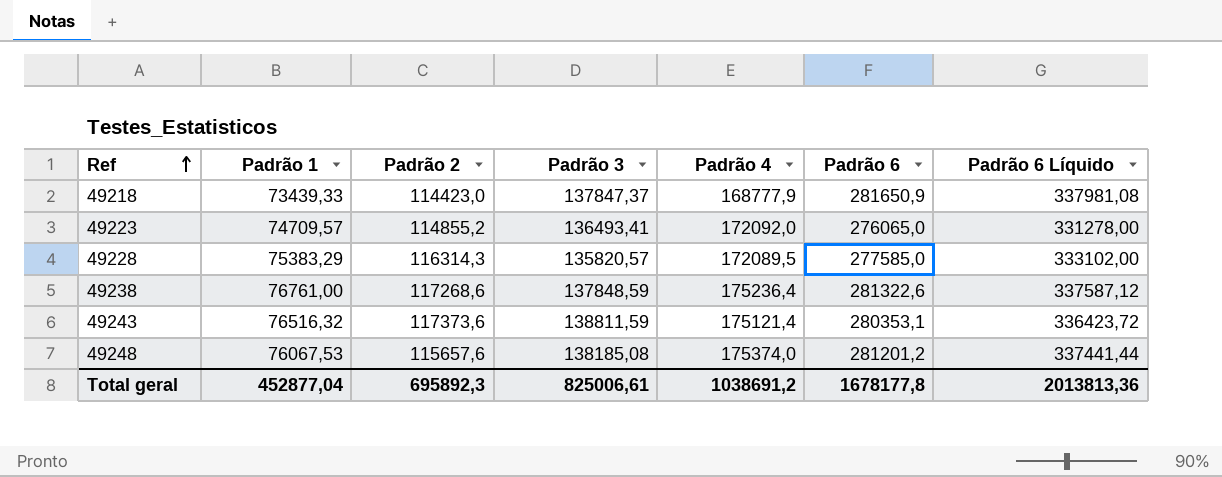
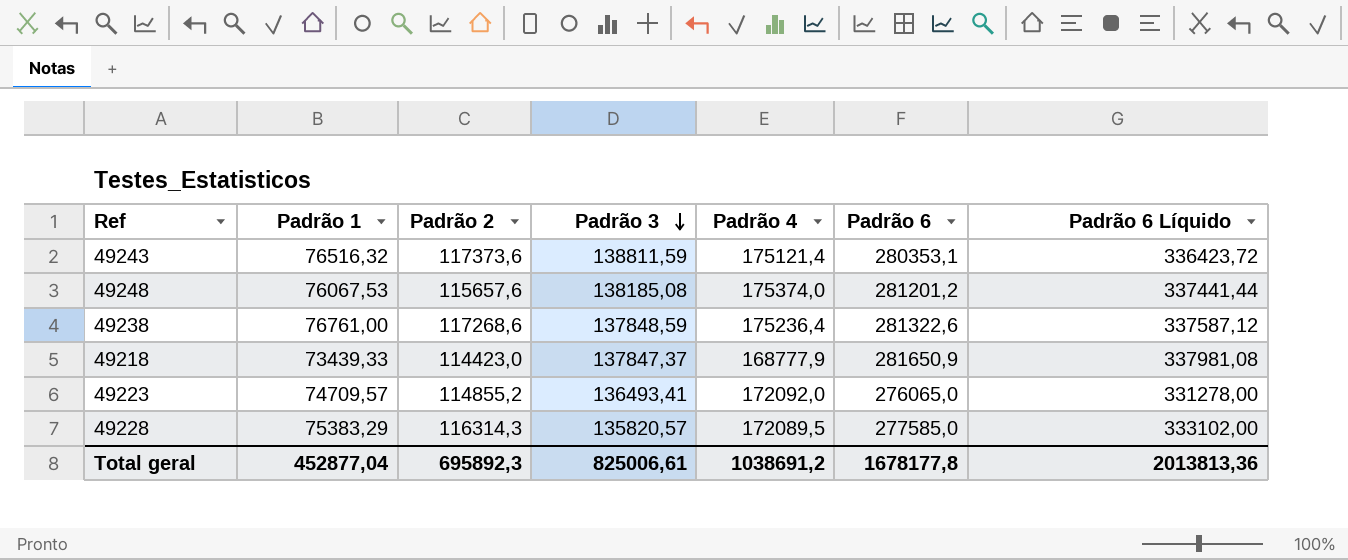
row order: Ref ascending -> Padrão 3 descending

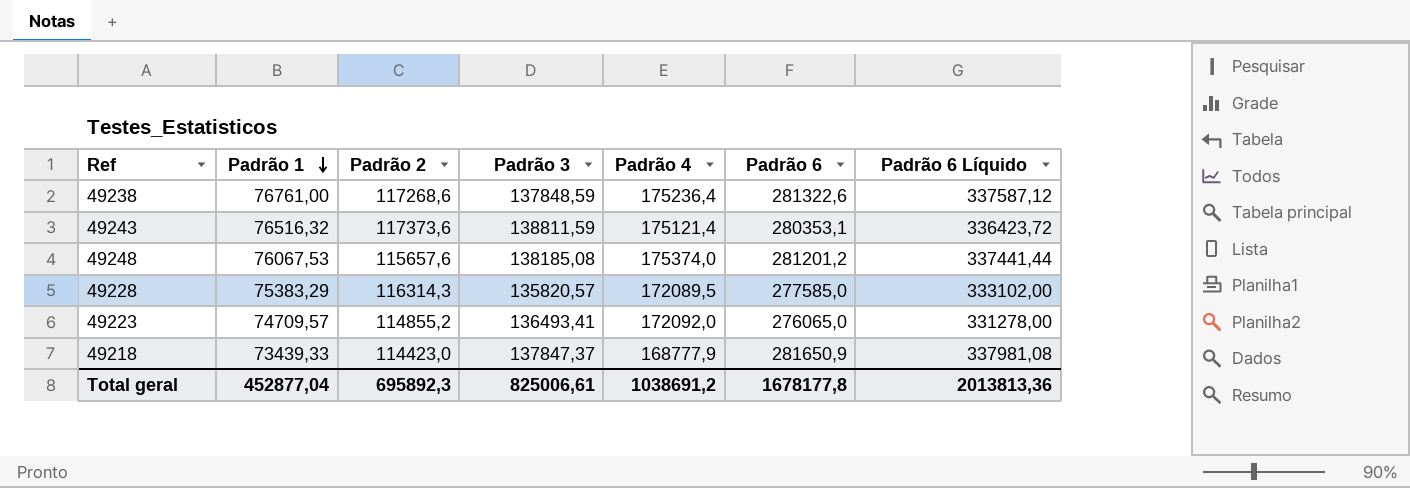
row order: Padrão 3 descending -> Padrão 1 descending

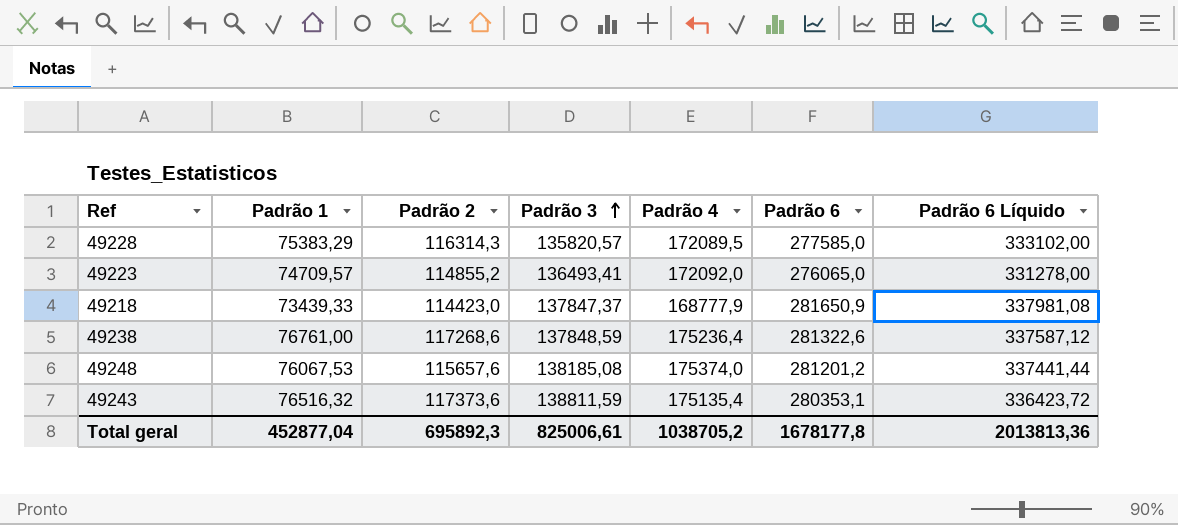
row order: Padrão 1 descending -> Padrão 3 ascending
49243 | Padrão 4: 175121,4 -> 175135,4
Total geral | Padrão 4: 1038691,2 -> 1038705,2

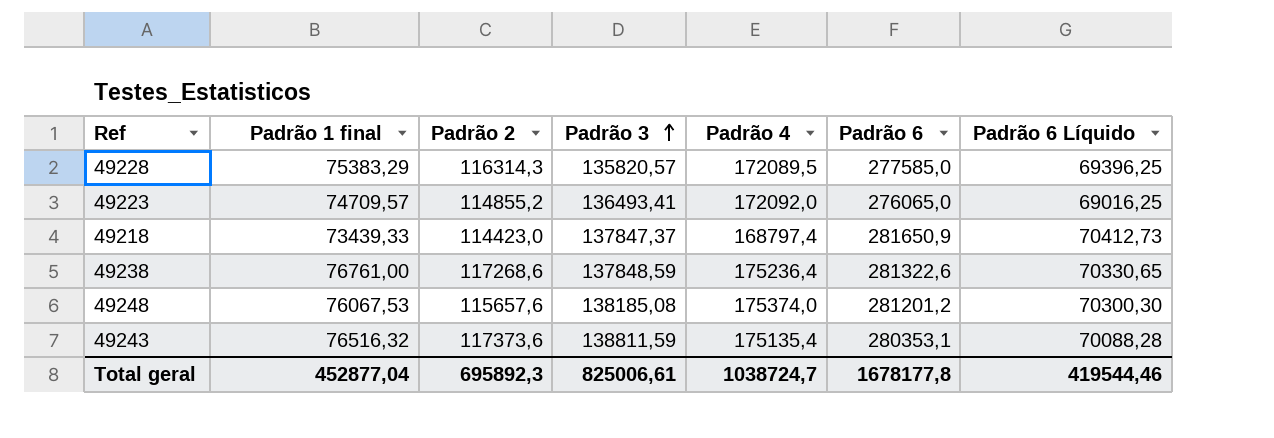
column name: Padrão 1 -> Padrão 1 final
column Padrão 6 Líquido | formula: [Padrão 6] * 1,2 -> [Padrão 6] * 0,25
49218 | Padrão 4: 168777,9 -> 168797,4
Total geral | Padrão 4: 1038705,2 -> 1038724,7
Total geral | Padrão 6 Líquido: 2013813,36 -> 419544,46

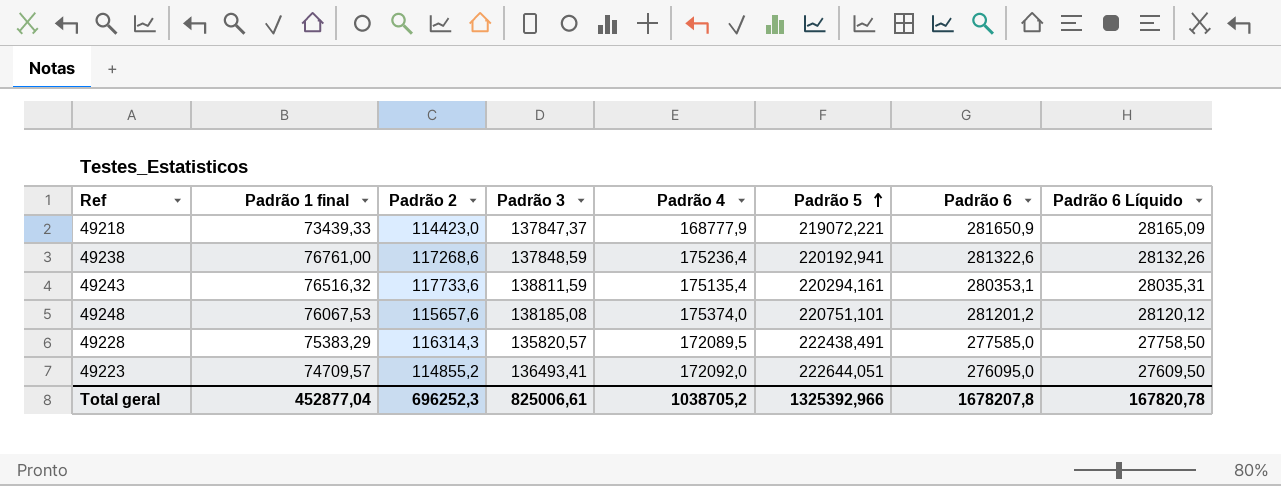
row order: Padrão 3 ascending -> Padrão 5 ascending
column Padrão 5 | position: none -> 6
column Padrão 6 Líquido | formula: [Padrão 6] * 0,25 -> [Padrão 6] * 0,1
49218 | Padrão 4: 168797,4 -> 168777,9
49243 | Padrão 2: 117373,6 -> 117733,6
49223 | Padrão 6: 276065,0 -> 276095,0
Total geral | Padrão 2: 695892,3 -> 696252,3
Total geral | Padrão 4: 1038724,7 -> 1038705,2
Total geral | Padrão 6: 1678177,8 -> 1678207,8
Total geral | Padrão 6 Líquido: 419544,46 -> 167820,78

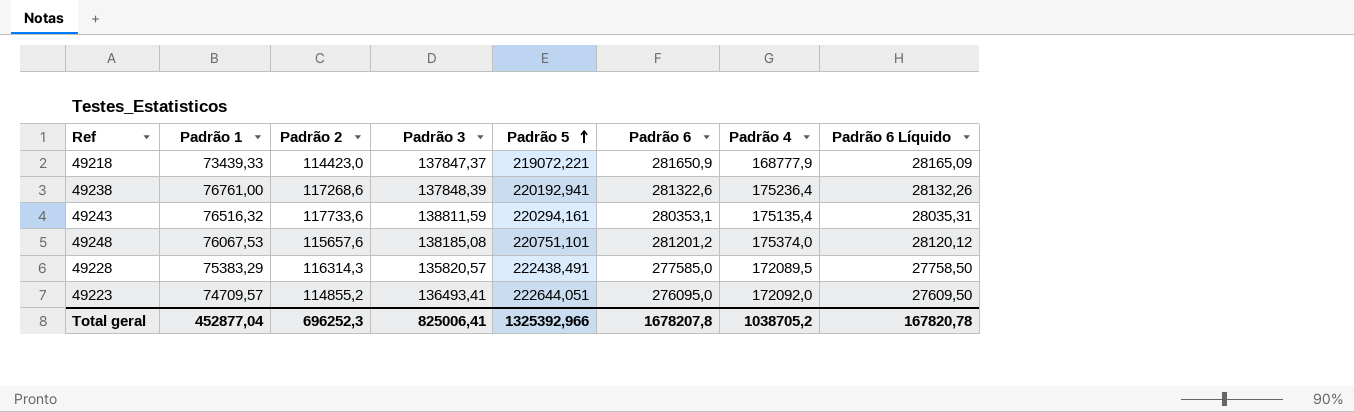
column name: Padrão 1 final -> Padrão 1
column Padrão 4 | position: 5 -> 7
49238 | Padrão 3: 137848,59 -> 137848,39
Total geral | Padrão 3: 825006,61 -> 825006,41

